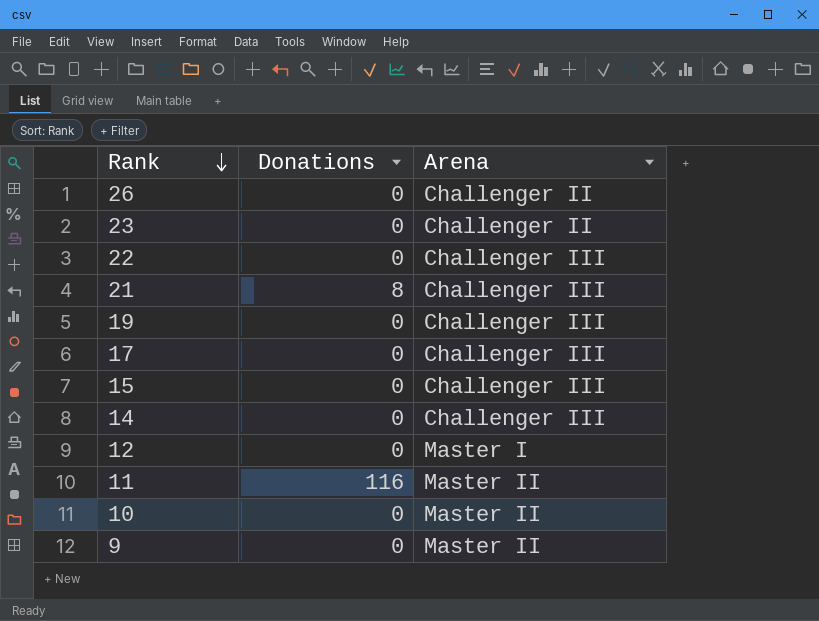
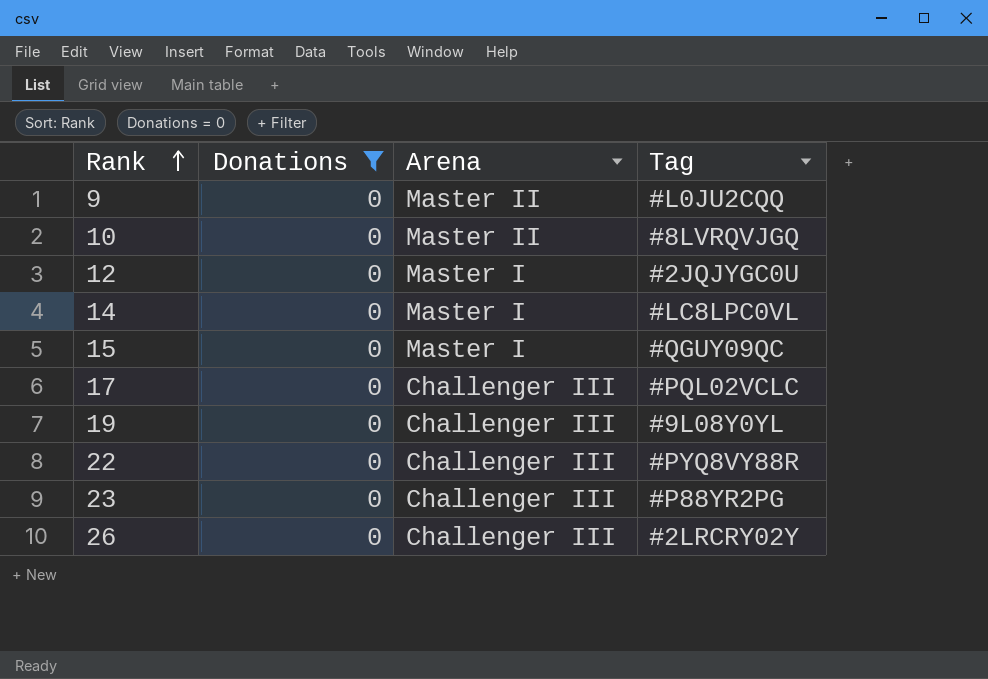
filter: none -> Donations = 0
row order: Rank descending -> Rank ascending
column Tag | position: none -> 4
14 | Arena: Challenger III -> Master I
15 | Arena: Challenger III -> Master I
23 | Arena: Challenger II -> Challenger III
26 | Arena: Challenger II -> Challenger III

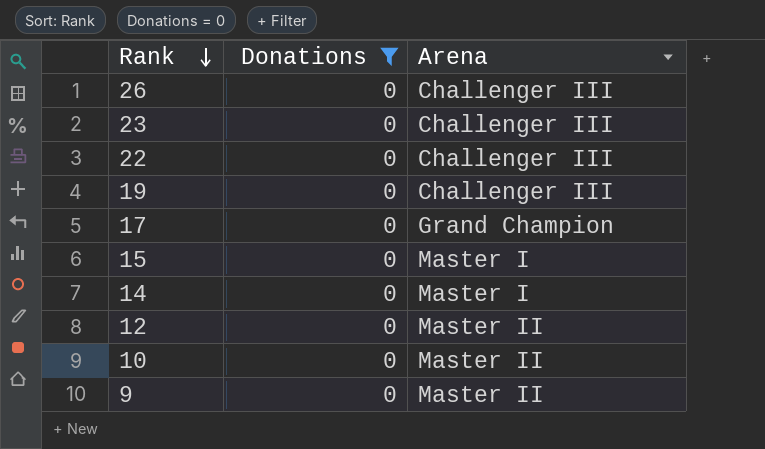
row order: Rank ascending -> Rank descending
column Tag | position: 4 -> none
17 | Arena: Challenger III -> Grand Champion
12 | Arena: Master I -> Master II

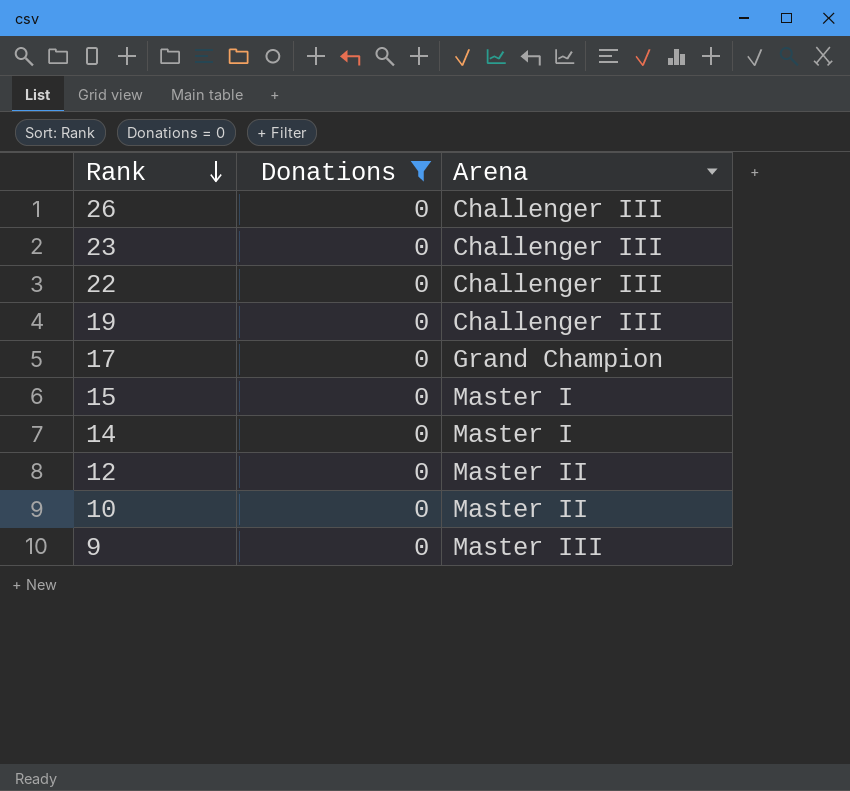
9 | Arena: Master II -> Master III

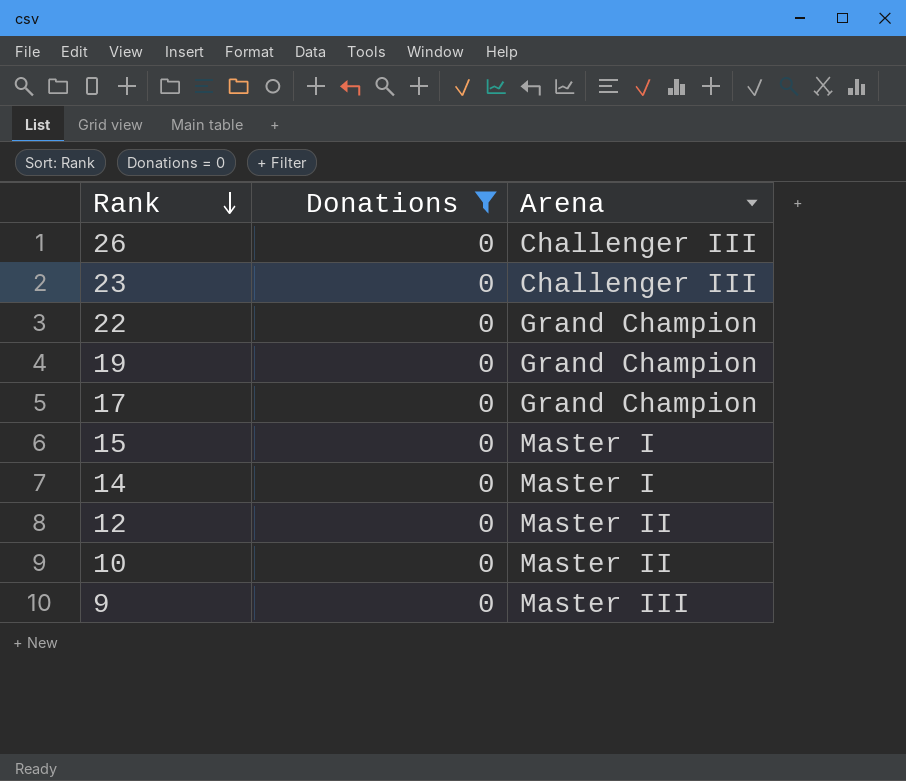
22 | Arena: Challenger III -> Grand Champion
19 | Arena: Challenger III -> Grand Champion

